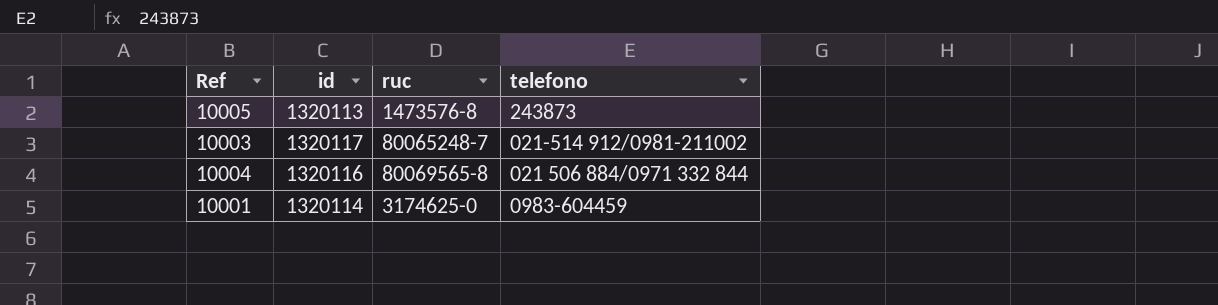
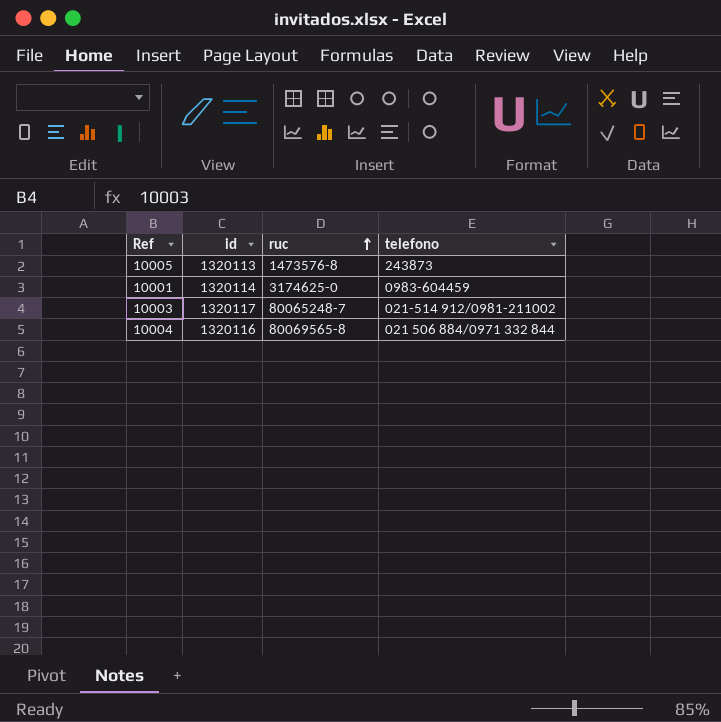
row order: none -> ruc ascending

